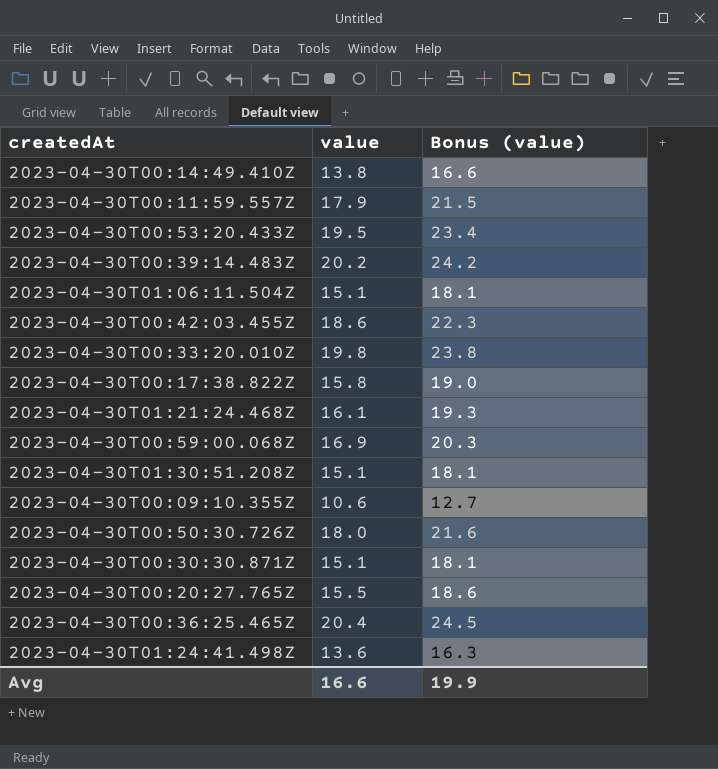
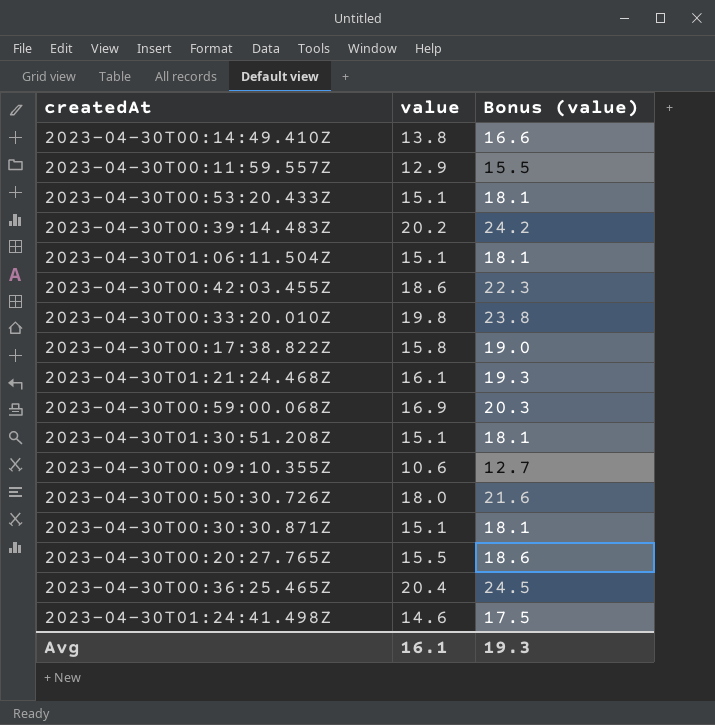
2023-04-30T00:11:59.557Z | value: 17.9 -> 12.9
2023-04-30T00:11:59.557Z | Bonus (value): 21.5 -> 15.5
2023-04-30T00:53:20.433Z | value: 19.5 -> 15.1
2023-04-30T00:53:20.433Z | Bonus (value): 23.4 -> 18.1
2023-04-30T01:24:41.498Z | value: 13.6 -> 14.6
2023-04-30T01:24:41.498Z | Bonus (value): 16.3 -> 17.5
Avg | value: 16.6 -> 16.1
Avg | Bonus (value): 19.9 -> 19.3

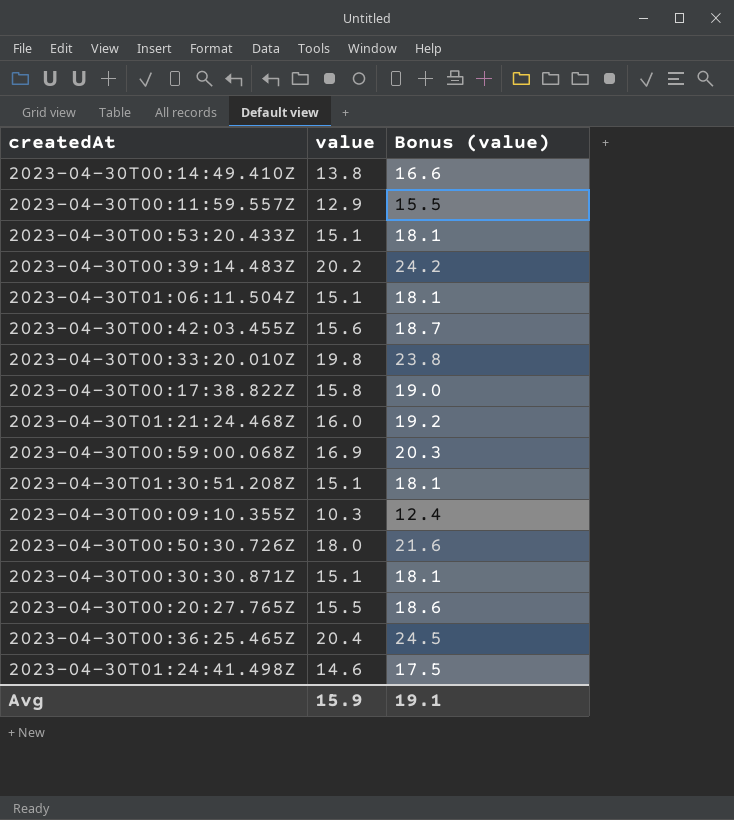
2023-04-30T00:42:03.455Z | value: 18.6 -> 15.6
2023-04-30T00:42:03.455Z | Bonus (value): 22.3 -> 18.7
2023-04-30T01:21:24.468Z | value: 16.1 -> 16.0
2023-04-30T01:21:24.468Z | Bonus (value): 19.3 -> 19.2
2023-04-30T00:09:10.355Z | value: 10.6 -> 10.3
2023-04-30T00:09:10.355Z | Bonus (value): 12.7 -> 12.4
Avg | value: 16.1 -> 15.9
Avg | Bonus (value): 19.3 -> 19.1

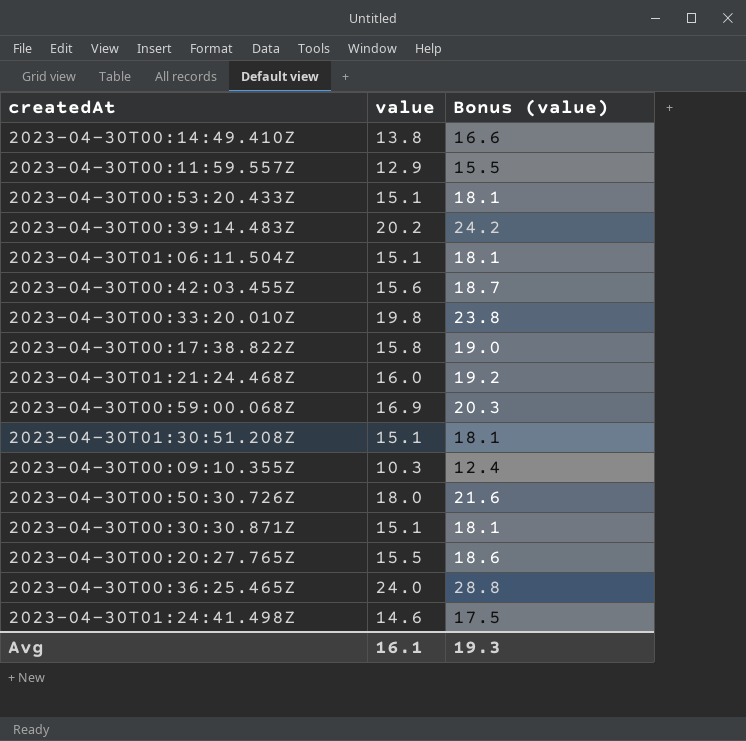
2023-04-30T00:36:25.465Z | value: 20.4 -> 24.0
2023-04-30T00:36:25.465Z | Bonus (value): 24.5 -> 28.8
Avg | value: 15.9 -> 16.1
Avg | Bonus (value): 19.1 -> 19.3

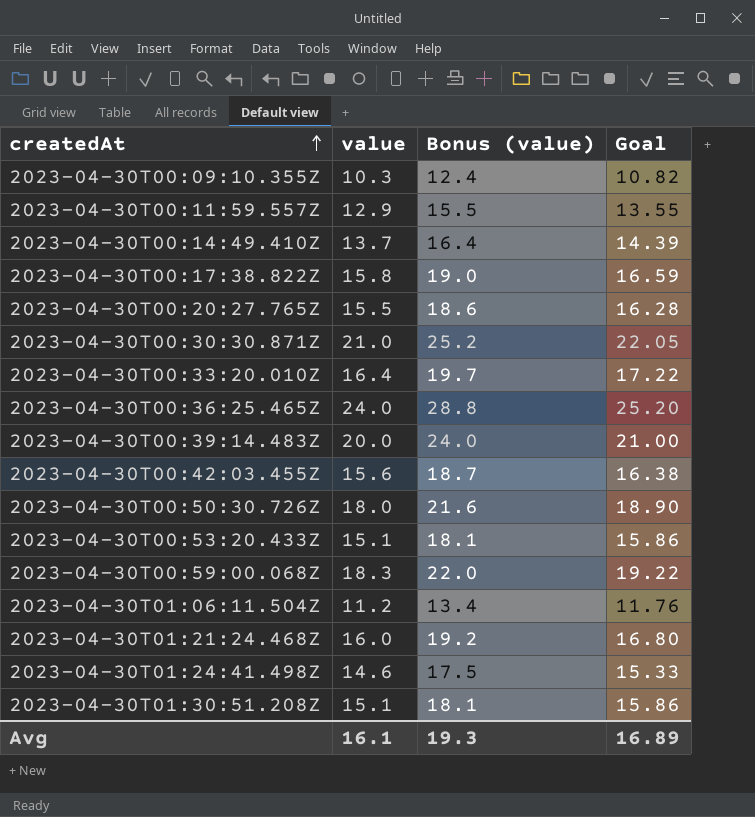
row order: none -> createdAt ascending
column Goal | formula: none -> [value] * 1.05
2023-04-30T00:14:49.410Z | value: 13.8 -> 13.7
2023-04-30T00:14:49.410Z | Bonus (value): 16.6 -> 16.4
2023-04-30T00:30:30.871Z | value: 15.1 -> 21.0
2023-04-30T00:30:30.871Z | Bonus (value): 18.1 -> 25.2
2023-04-30T00:33:20.010Z | value: 19.8 -> 16.4
2023-04-30T00:33:20.010Z | Bonus (value): 23.8 -> 19.7
2023-04-30T00:39:14.483Z | value: 20.2 -> 20.0
2023-04-30T00:39:14.483Z | Bonus (value): 24.2 -> 24.0
2023-04-30T00:59:00.068Z | value: 16.9 -> 18.3
2023-04-30T00:59:00.068Z | Bonus (value): 20.3 -> 22.0
2023-04-30T01:06:11.504Z | value: 15.1 -> 11.2
2023-04-30T01:06:11.504Z | Bonus (value): 18.1 -> 13.4

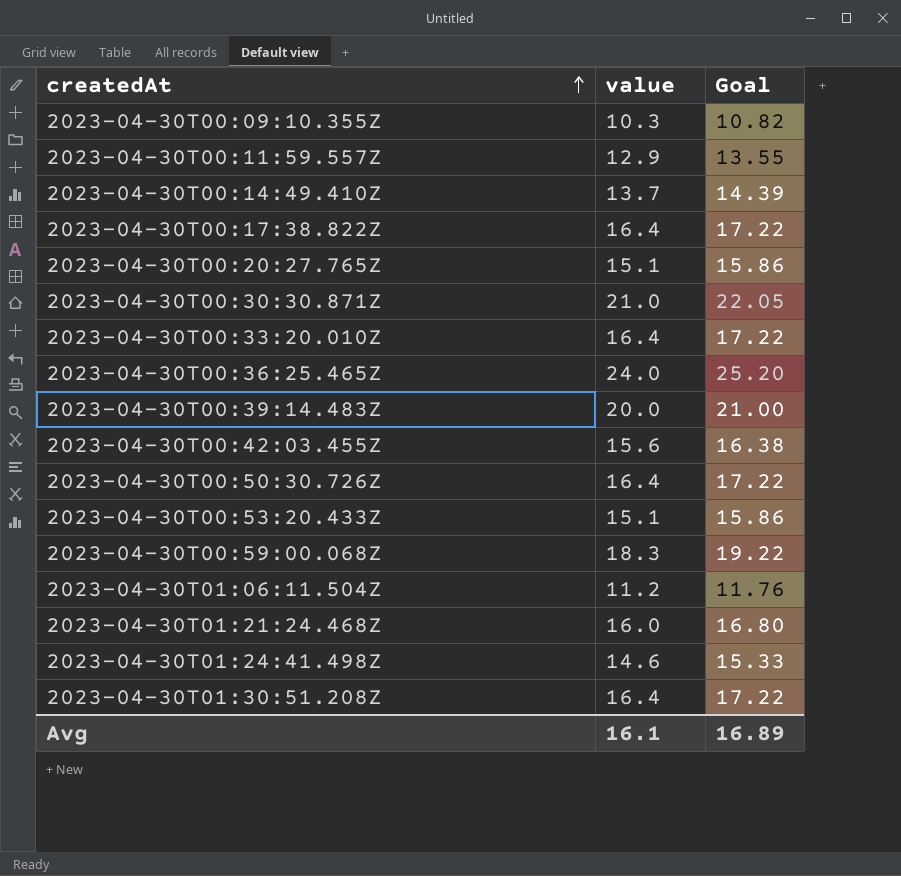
column Bonus (value) | formula: [value] * 1.2 -> none
2023-04-30T00:17:38.822Z | value: 15.8 -> 16.4
2023-04-30T00:17:38.822Z | Goal: 16.59 -> 17.22
2023-04-30T00:20:27.765Z | value: 15.5 -> 15.1
2023-04-30T00:20:27.765Z | Goal: 16.28 -> 15.86
2023-04-30T00:50:30.726Z | value: 18.0 -> 16.4
2023-04-30T00:50:30.726Z | Goal: 18.90 -> 17.22
2023-04-30T01:30:51.208Z | value: 15.1 -> 16.4
2023-04-30T01:30:51.208Z | Goal: 15.86 -> 17.22

